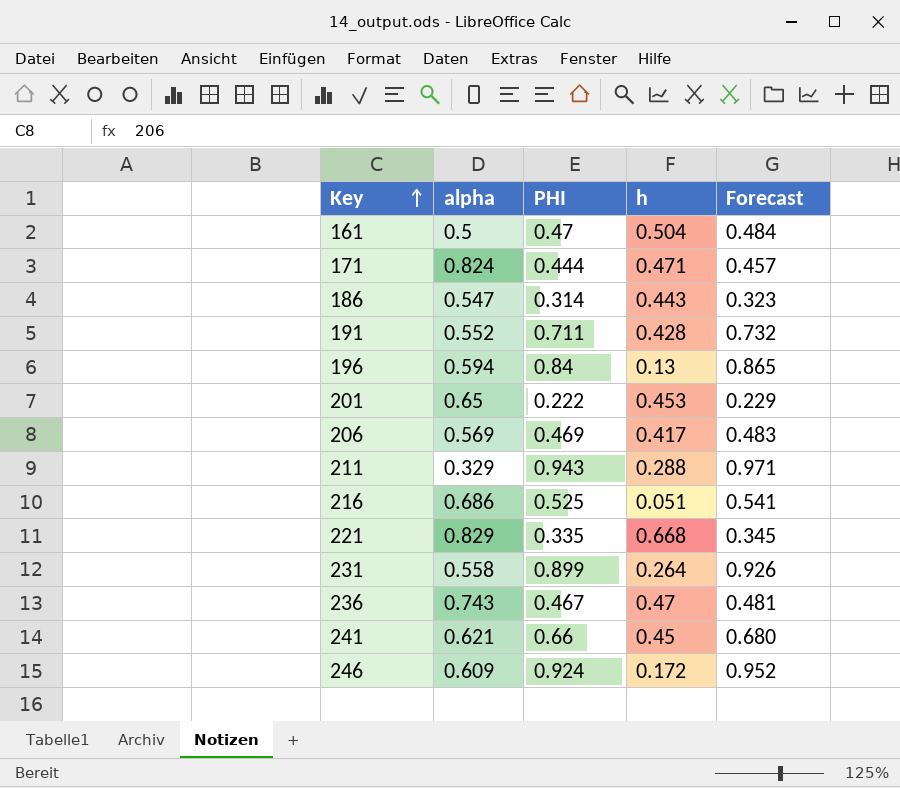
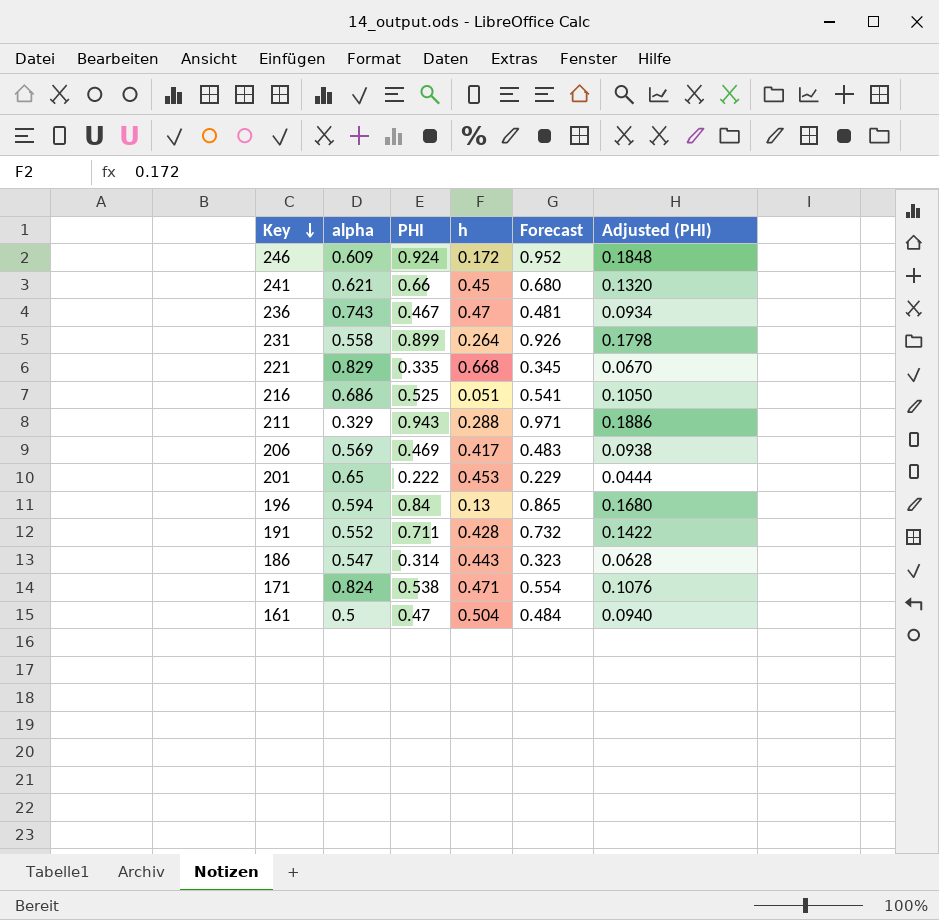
row order: Key ascending -> Key descending
column Adjusted (PHI) | formula: none -> [PHI] * 0.2
171 | PHI: 0.444 -> 0.538
171 | Forecast: 0.457 -> 0.554

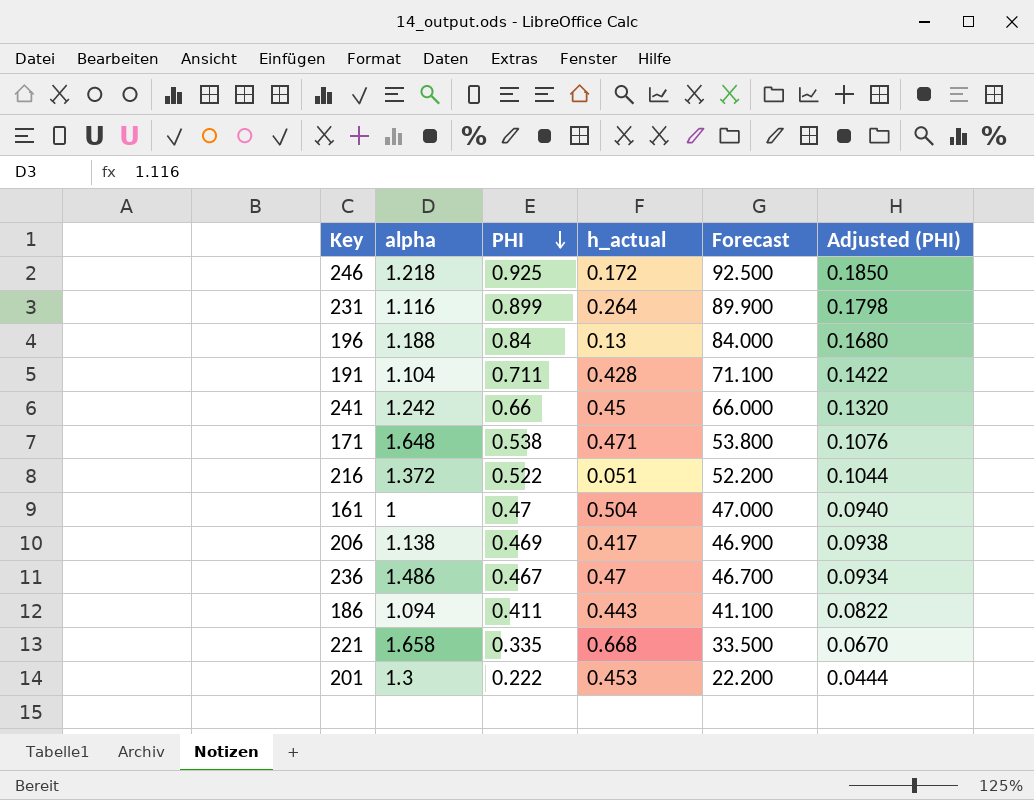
row order: Key descending -> PHI descending
column name: h -> h_actual
column Forecast | formula: [PHI] * 1.03 -> [PHI] * 100
row 211: 0.329 | 0.943 | 0.288 | 0.971 | 0.1886 -> none
246 | alpha: 0.609 -> 1.218
246 | PHI: 0.924 -> 0.925
246 | Adjusted (PHI): 0.1848 -> 0.1850
231 | alpha: 0.558 -> 1.116
196 | alpha: 0.594 -> 1.188
191 | alpha: 0.552 -> 1.104
241 | alpha: 0.621 -> 1.242
171 | alpha: 0.824 -> 1.648
216 | alpha: 0.686 -> 1.372
216 | PHI: 0.525 -> 0.522
216 | Adjusted (PHI): 0.1050 -> 0.1044
161 | alpha: 0.5 -> 1
206 | alpha: 0.569 -> 1.138
236 | alpha: 0.743 -> 1.486
186 | alpha: 0.547 -> 1.094
186 | PHI: 0.314 -> 0.411
186 | Adjusted (PHI): 0.0628 -> 0.0822
221 | alpha: 0.829 -> 1.658
201 | alpha: 0.65 -> 1.3

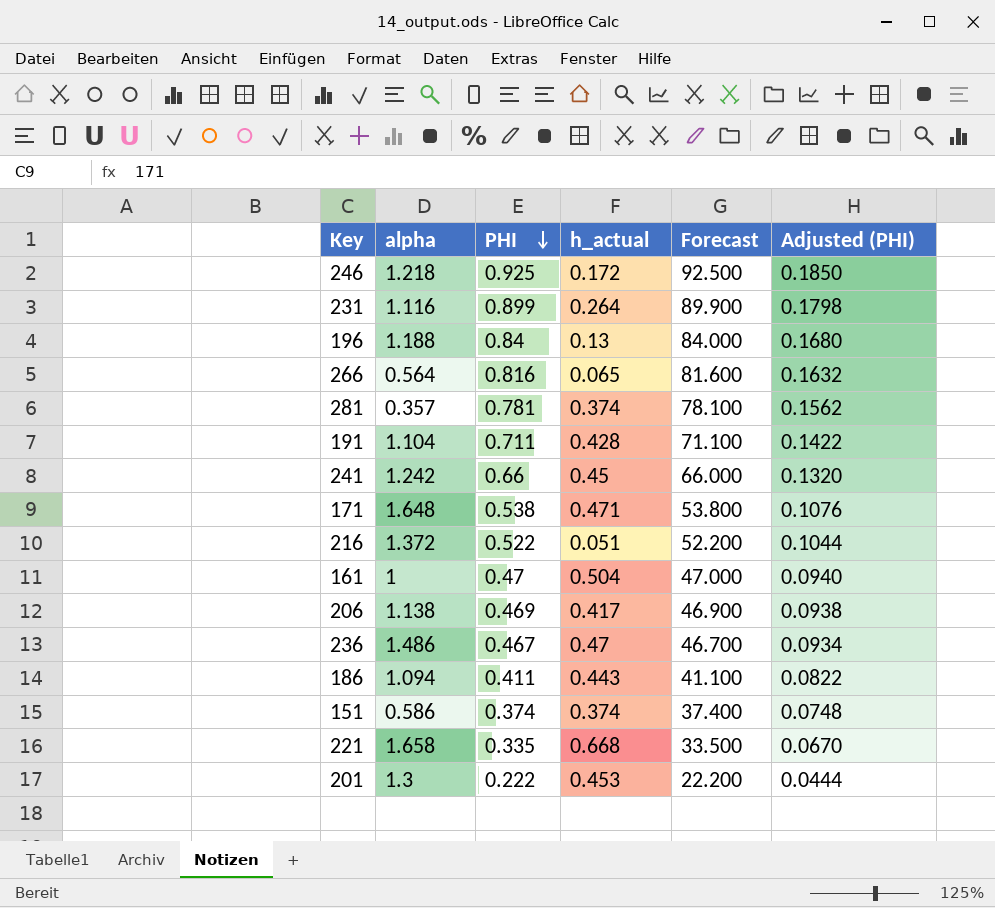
row 266: none -> 0.564 | 0.816 | 0.065 | 81.600 | 0.1632
row 281: none -> 0.357 | 0.781 | 0.374 | 78.100 | 0.1562
row 151: none -> 0.586 | 0.374 | 0.374 | 37.400 | 0.0748

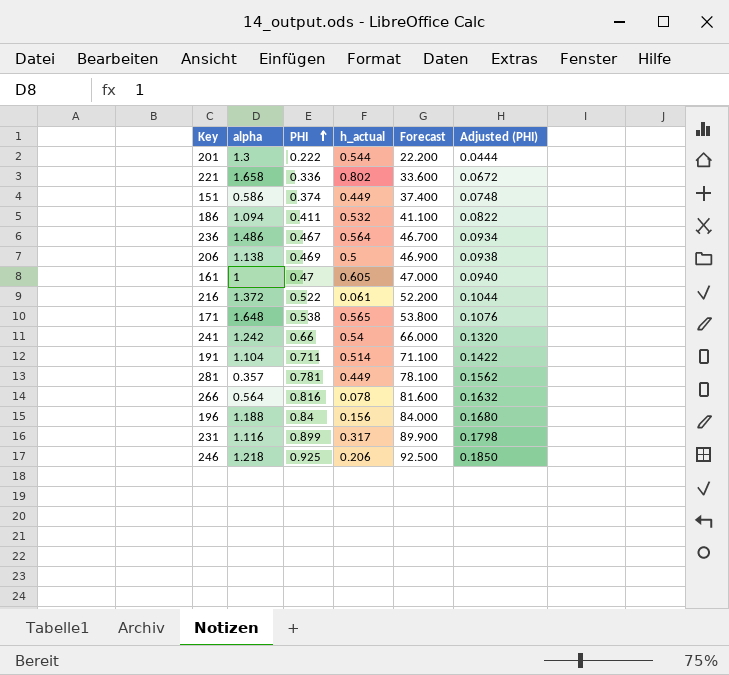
row order: PHI descending -> PHI ascending
201 | h_actual: 0.453 -> 0.544
221 | PHI: 0.335 -> 0.336
221 | h_actual: 0.668 -> 0.802
221 | Forecast: 33.500 -> 33.600
221 | Adjusted (PHI): 0.0670 -> 0.0672
151 | h_actual: 0.374 -> 0.449
186 | h_actual: 0.443 -> 0.532
236 | h_actual: 0.47 -> 0.564
206 | h_actual: 0.417 -> 0.5
161 | h_actual: 0.504 -> 0.605
216 | h_actual: 0.051 -> 0.061
171 | h_actual: 0.471 -> 0.565
241 | h_actual: 0.45 -> 0.54
191 | h_actual: 0.428 -> 0.514
281 | h_actual: 0.374 -> 0.449
266 | h_actual: 0.065 -> 0.078
196 | h_actual: 0.13 -> 0.156
231 | h_actual: 0.264 -> 0.317
246 | h_actual: 0.172 -> 0.206

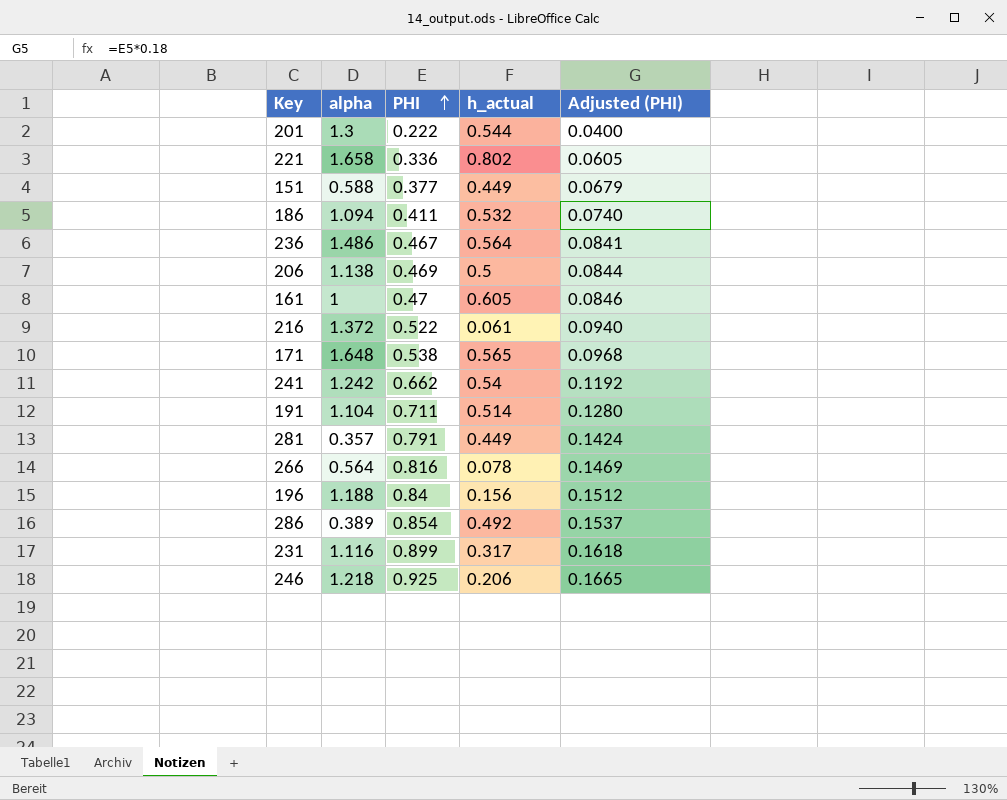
column Forecast | formula: [PHI] * 100 -> none
column Adjusted (PHI) | formula: [PHI] * 0.2 -> [PHI] * 0.18
151 | alpha: 0.586 -> 0.588
151 | PHI: 0.374 -> 0.377
241 | PHI: 0.66 -> 0.662
281 | PHI: 0.781 -> 0.791
row 286: none -> 0.389 | 0.854 | 0.492 | 0.1537

